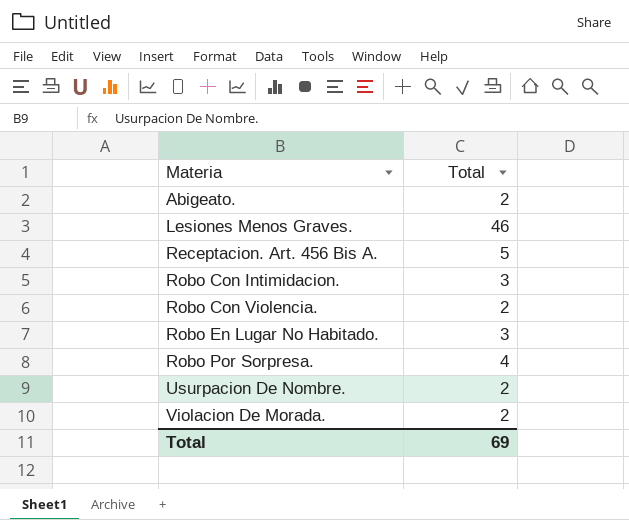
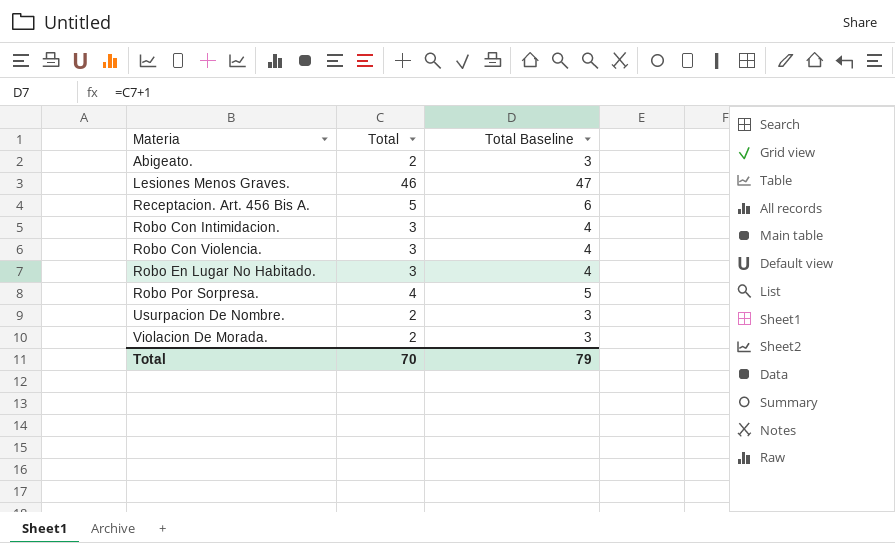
column Total Baseline | formula: none -> [Total] + 1
Robo Con Violencia. | Total: 2 -> 3
Total | Total: 69 -> 70

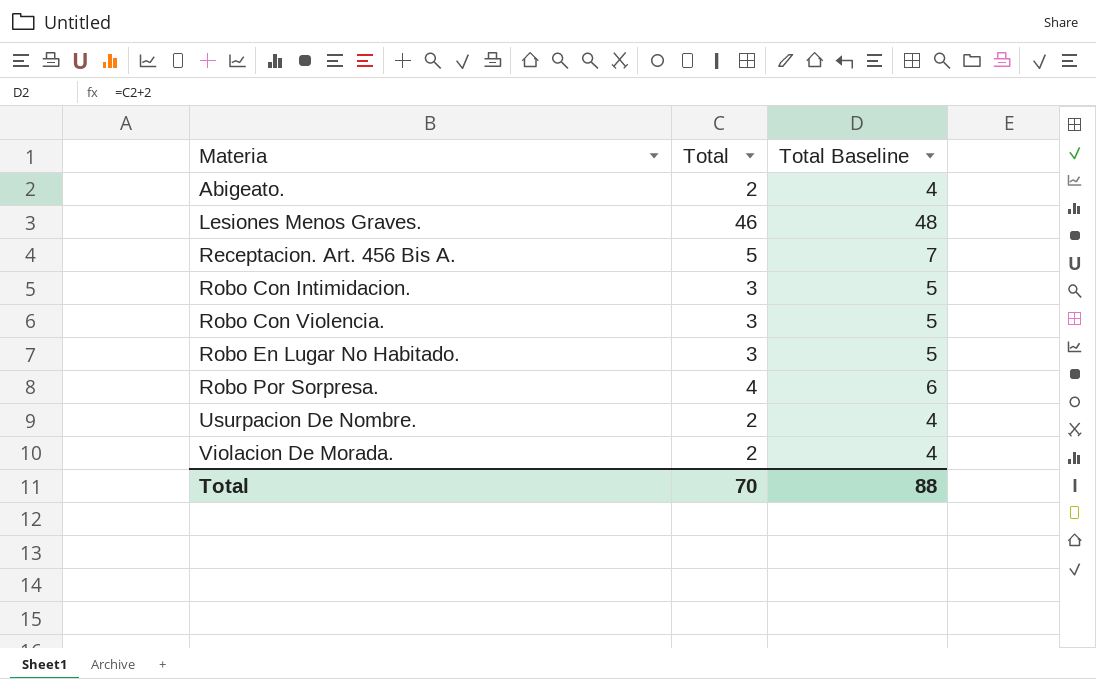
column Total Baseline | formula: [Total] + 1 -> [Total] + 2
Total | Total Baseline: 79 -> 88

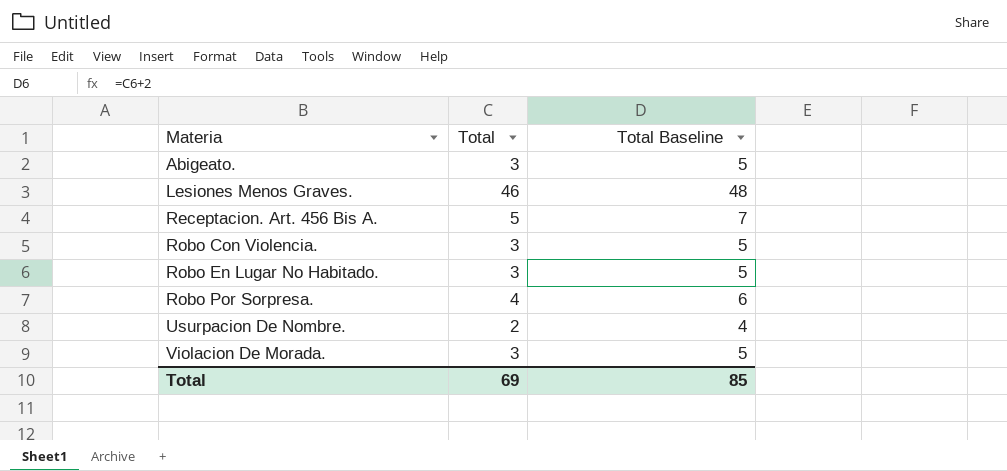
row Robo Con Intimidacion.: 3 | 5 -> none
Abigeato. | Total: 2 -> 3
Abigeato. | Total Baseline: 4 -> 5
Violacion De Morada. | Total: 2 -> 3
Violacion De Morada. | Total Baseline: 4 -> 5
Total | Total: 70 -> 69
Total | Total Baseline: 88 -> 85

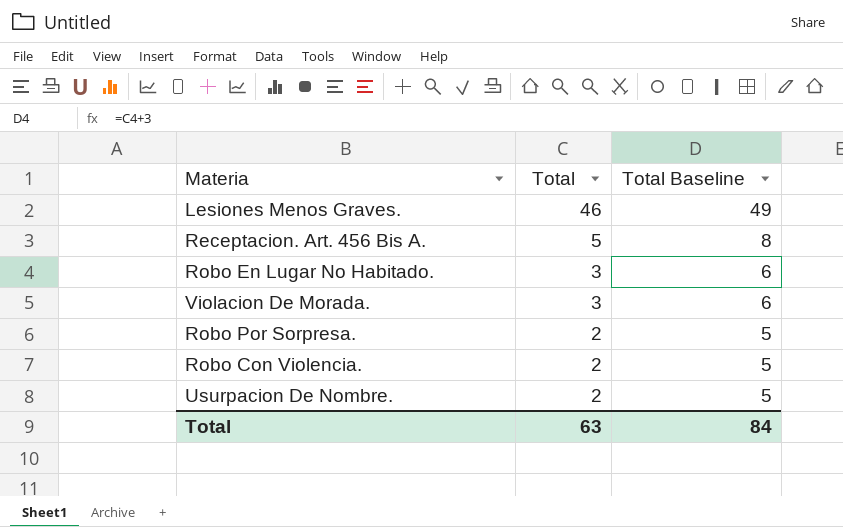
row order: Materia ascending -> Total descending
column Total Baseline | formula: [Total] + 2 -> [Total] + 3
row Abigeato.: 3 | 5 -> none
Robo Por Sorpresa. | Total: 4 -> 2
Robo Con Violencia. | Total: 3 -> 2
Total | Total: 69 -> 63
Total | Total Baseline: 85 -> 84

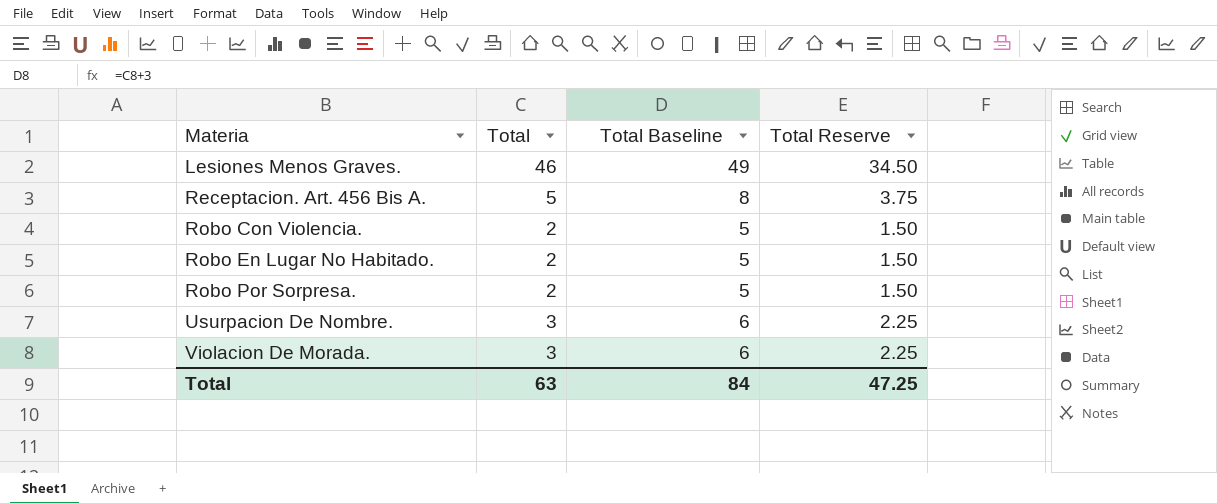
row order: Total descending -> Materia ascending
column Total Reserve | formula: none -> [Total] * 0.75
Robo En Lugar No Habitado. | Total: 3 -> 2
Robo En Lugar No Habitado. | Total Baseline: 6 -> 5
Usurpacion De Nombre. | Total: 2 -> 3
Usurpacion De Nombre. | Total Baseline: 5 -> 6

